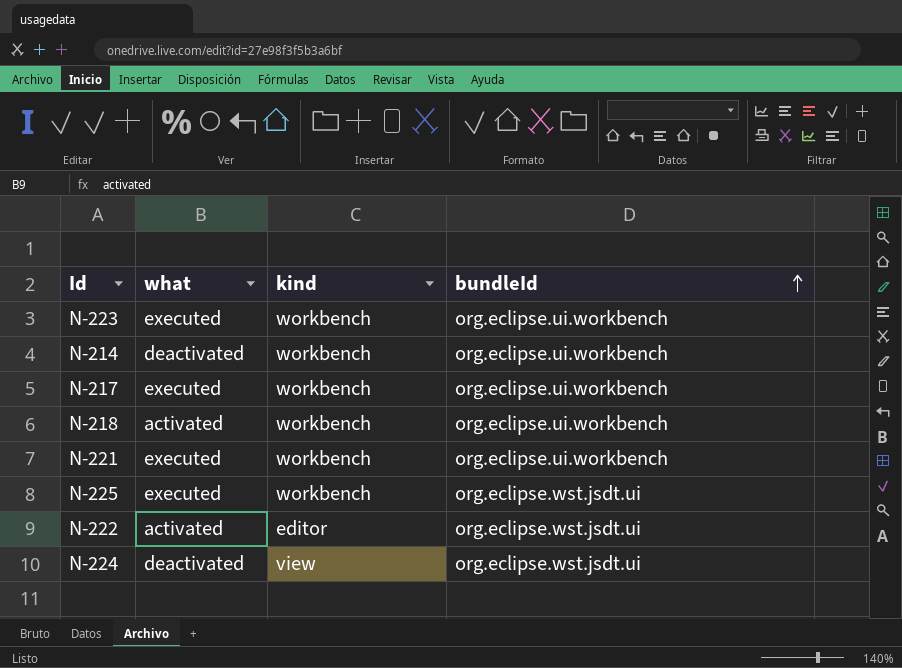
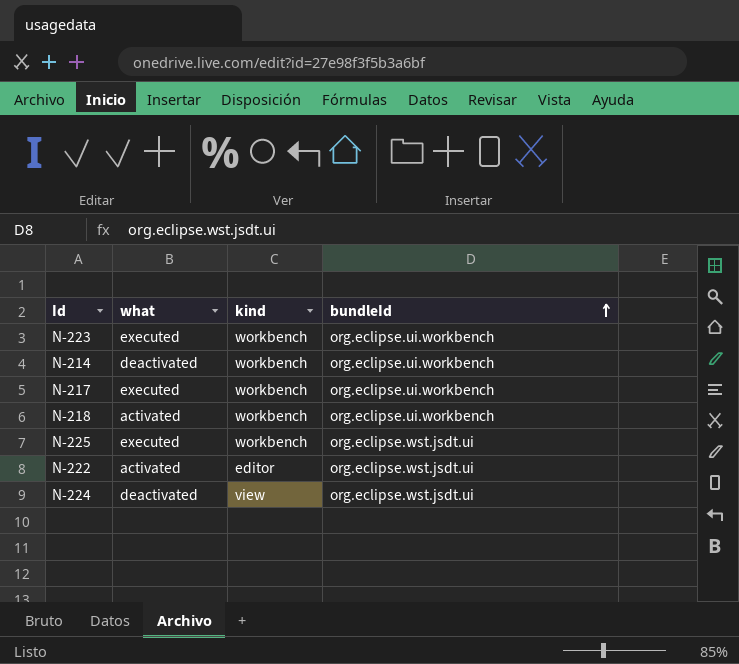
row N-221: executed | workbench | org.eclipse.ui.workbench -> none

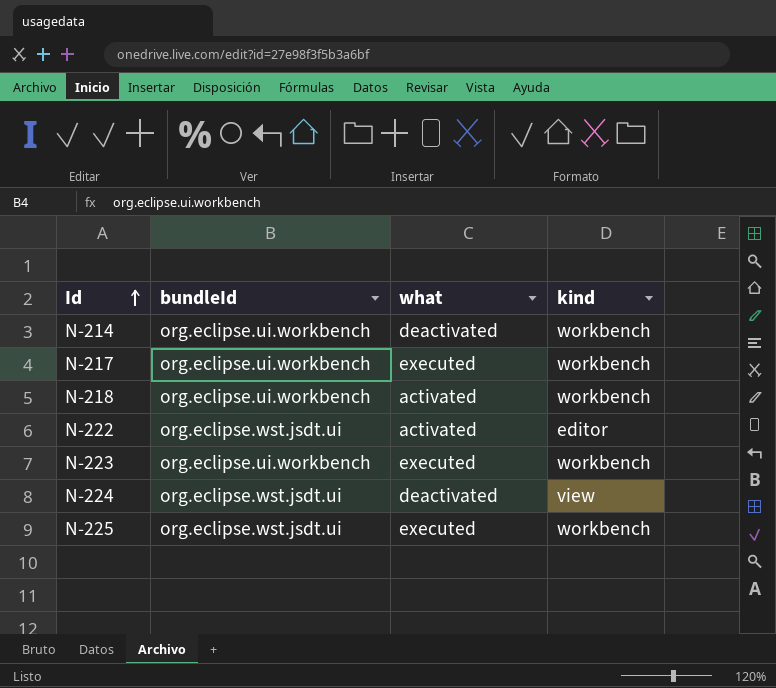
row order: bundleId ascending -> Id ascending
column bundleId | position: 4 -> 2

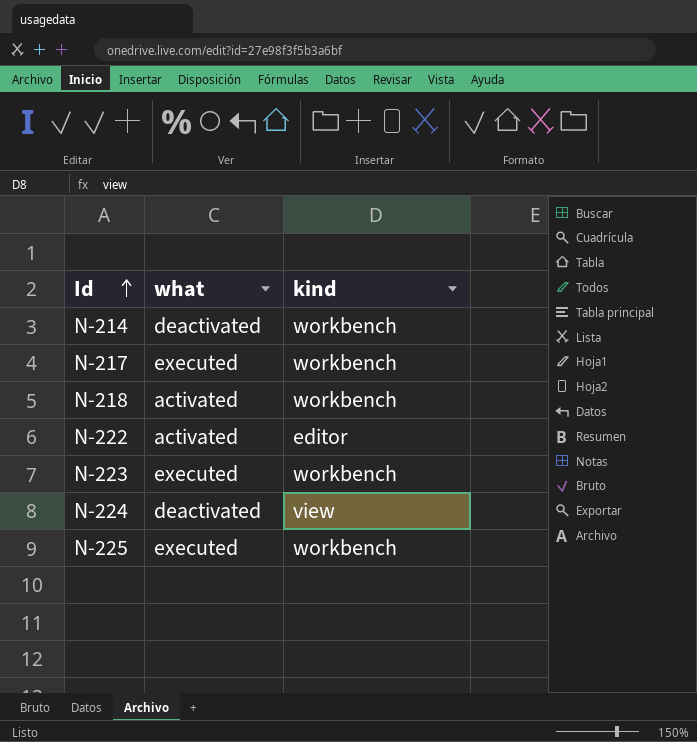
column bundleId | position: 2 -> none

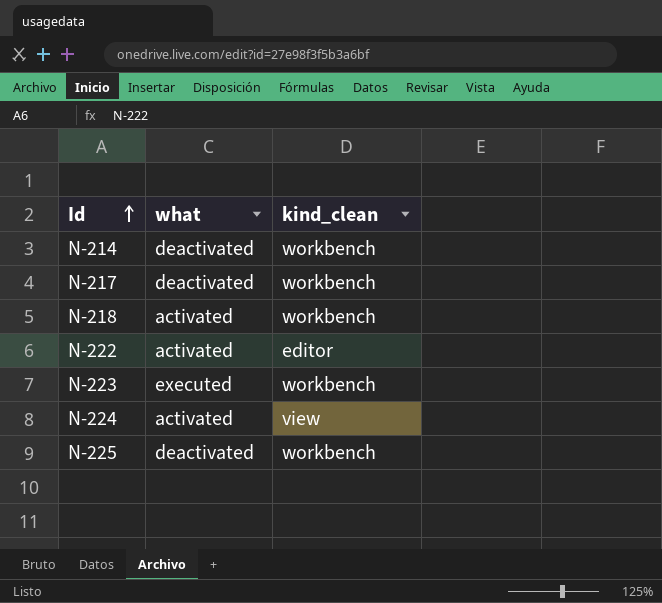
column name: kind -> kind_clean
N-217 | what: executed -> deactivated
N-224 | what: deactivated -> activated
N-225 | what: executed -> deactivated

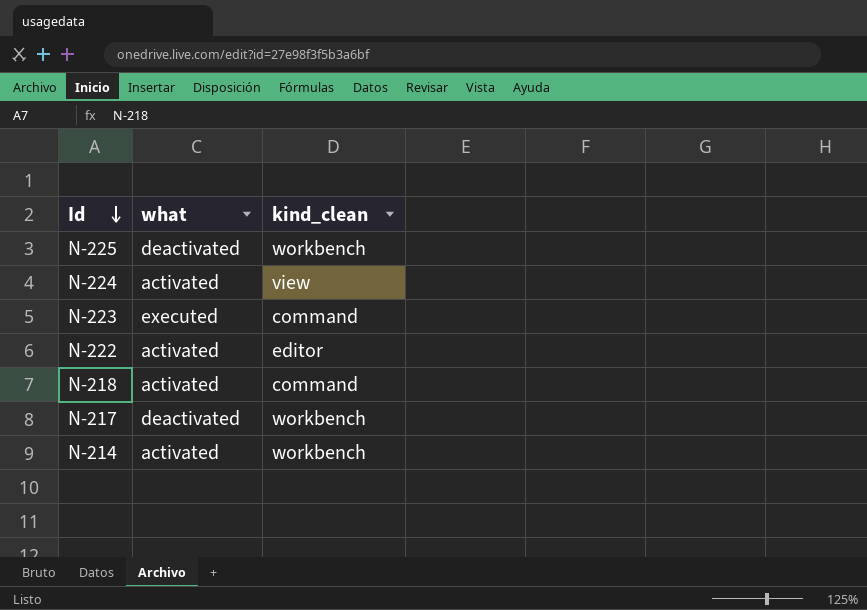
row order: Id ascending -> Id descending
N-223 | kind_clean: workbench -> command
N-218 | kind_clean: workbench -> command
N-214 | what: deactivated -> activated

